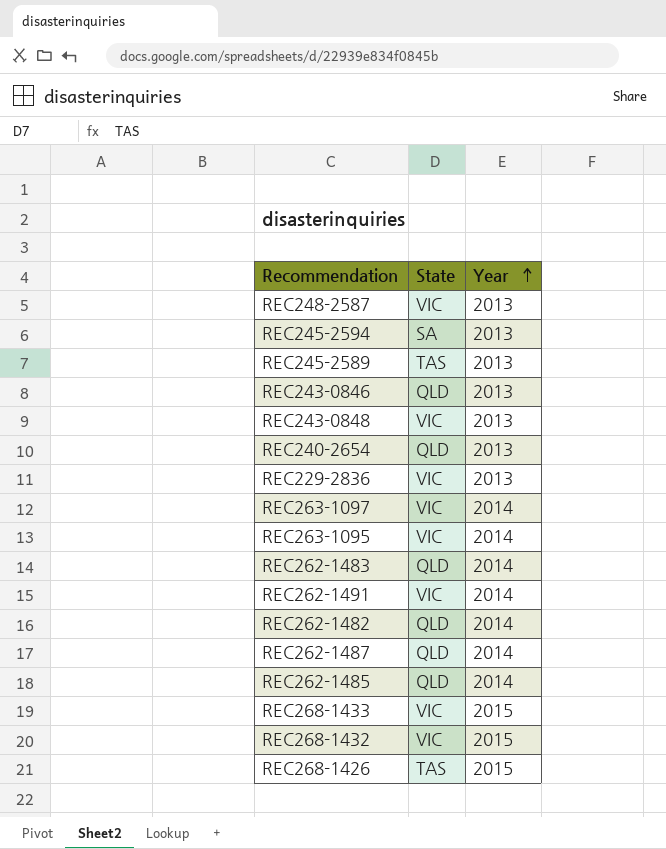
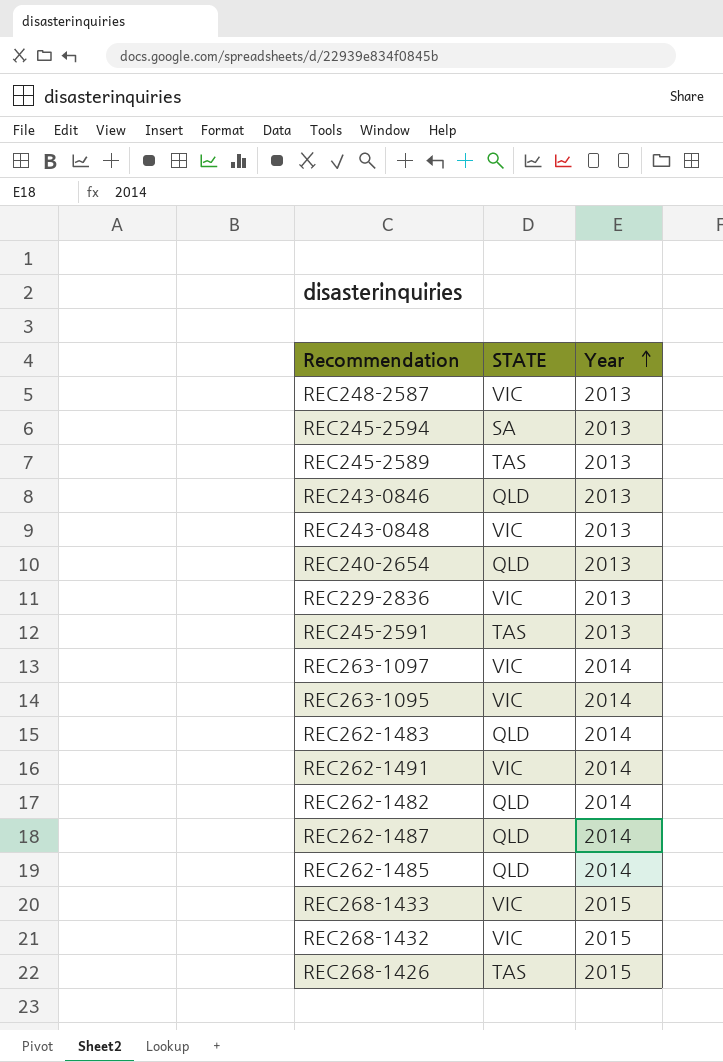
column name: State -> STATE
row REC245-2591: none -> TAS | 2013

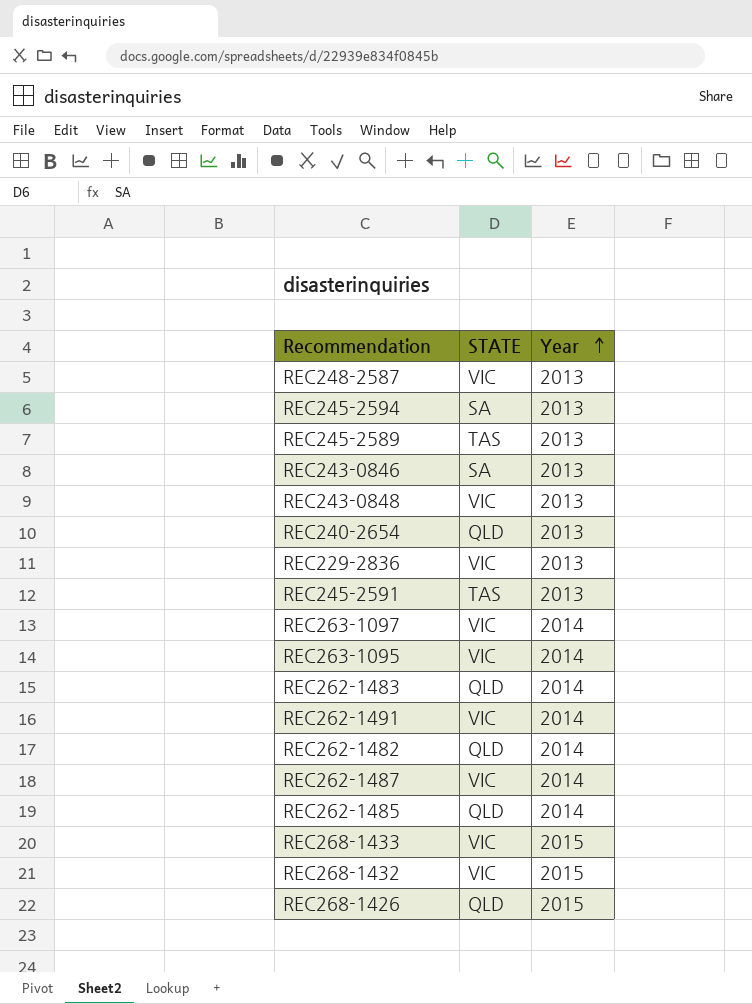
REC243-0846 | STATE: QLD -> SA
REC262-1487 | STATE: QLD -> VIC
REC268-1426 | STATE: TAS -> QLD

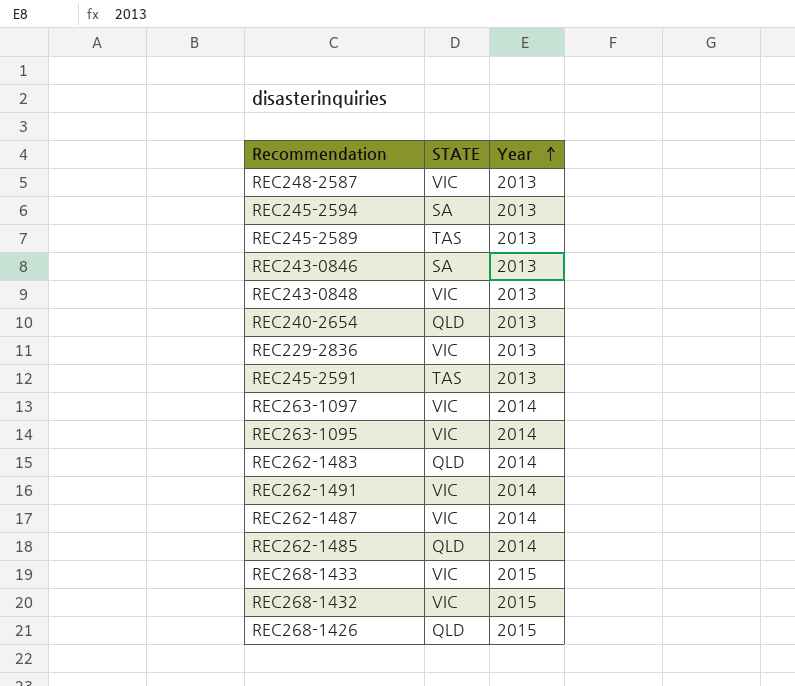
row REC262-1482: QLD | 2014 -> none

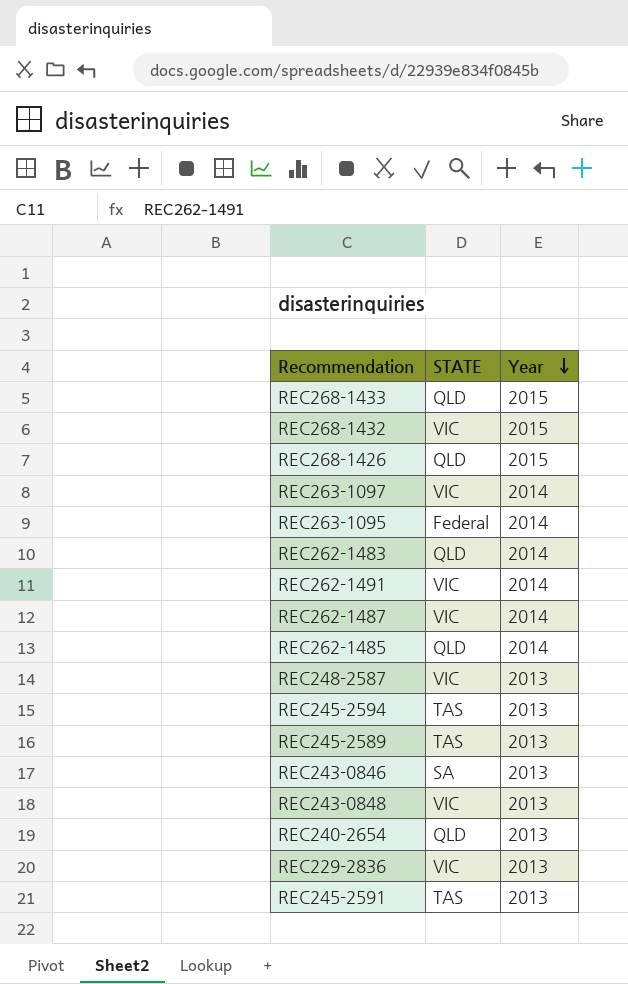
row order: Year ascending -> Year descending
REC268-1433 | STATE: VIC -> QLD
REC263-1095 | STATE: VIC -> Federal
REC245-2594 | STATE: SA -> TAS

